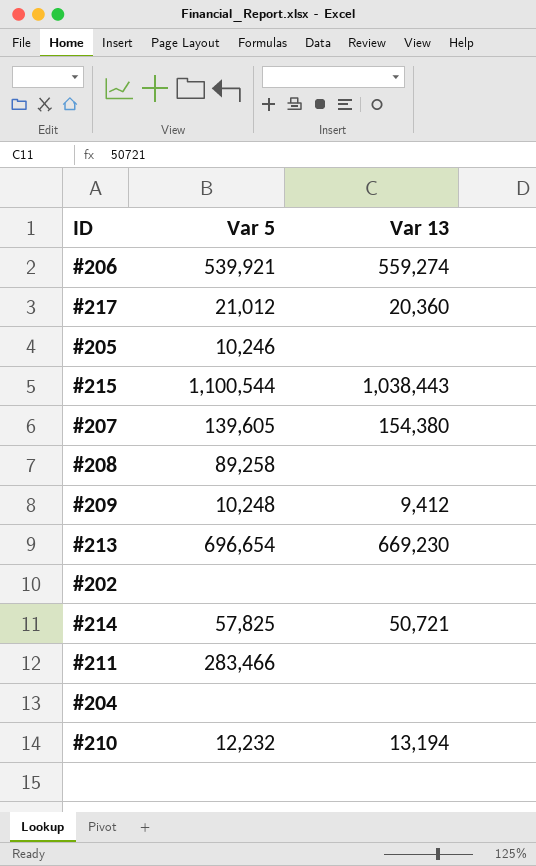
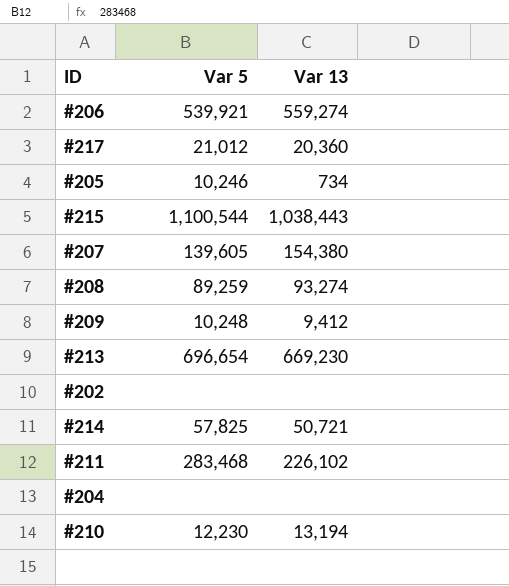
#205 | Var 13: none -> 734
#208 | Var 5: 89,258 -> 89,259
#208 | Var 13: none -> 93,274
#211 | Var 5: 283,466 -> 283,468
#211 | Var 13: none -> 226,102
#210 | Var 5: 12,232 -> 12,230

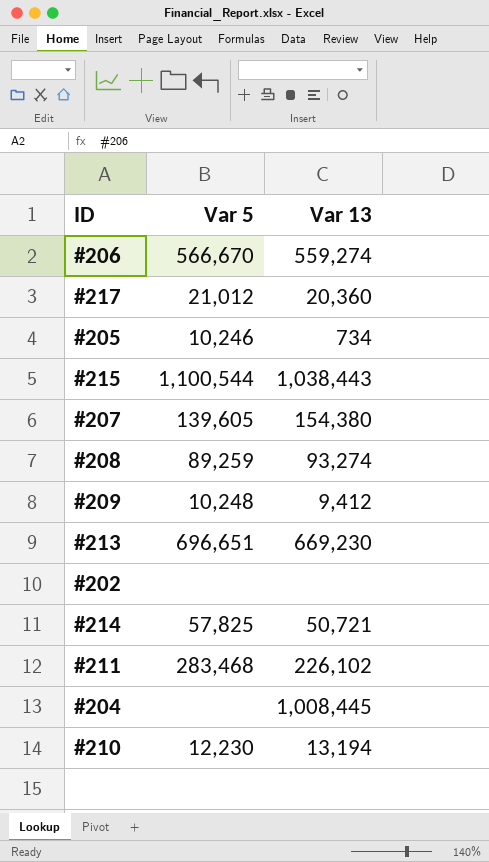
#206 | Var 5: 539,921 -> 566,670
#213 | Var 5: 696,654 -> 696,651
#204 | Var 13: none -> 1,008,445

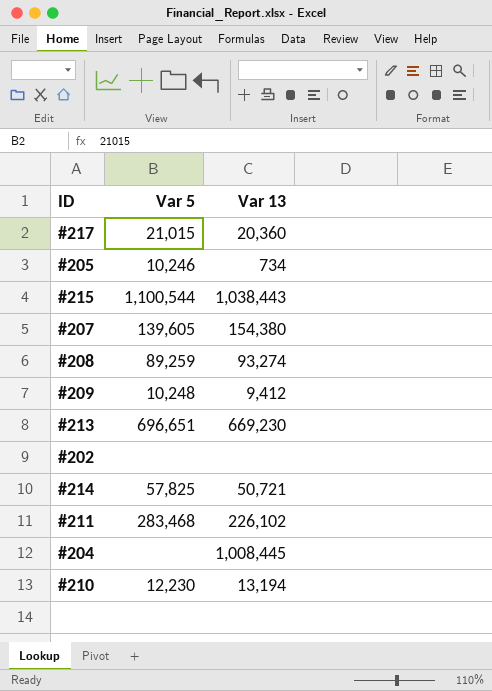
row #206: 566,670 | 559,274 -> none
#217 | Var 5: 21,012 -> 21,015

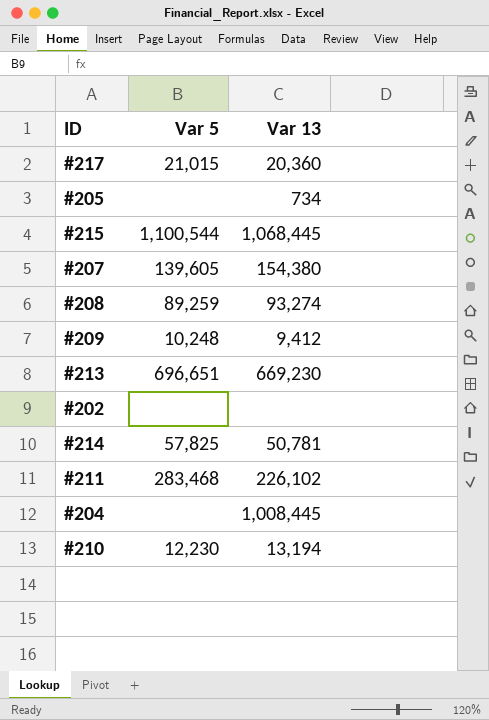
#205 | Var 5: 10,246 -> none
#215 | Var 13: 1,038,443 -> 1,068,445
#214 | Var 13: 50,721 -> 50,781

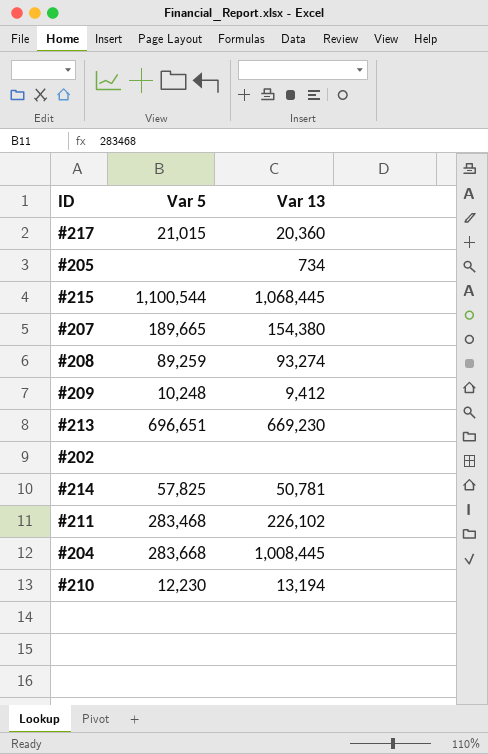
#207 | Var 5: 139,605 -> 189,665
#204 | Var 5: none -> 283,668

